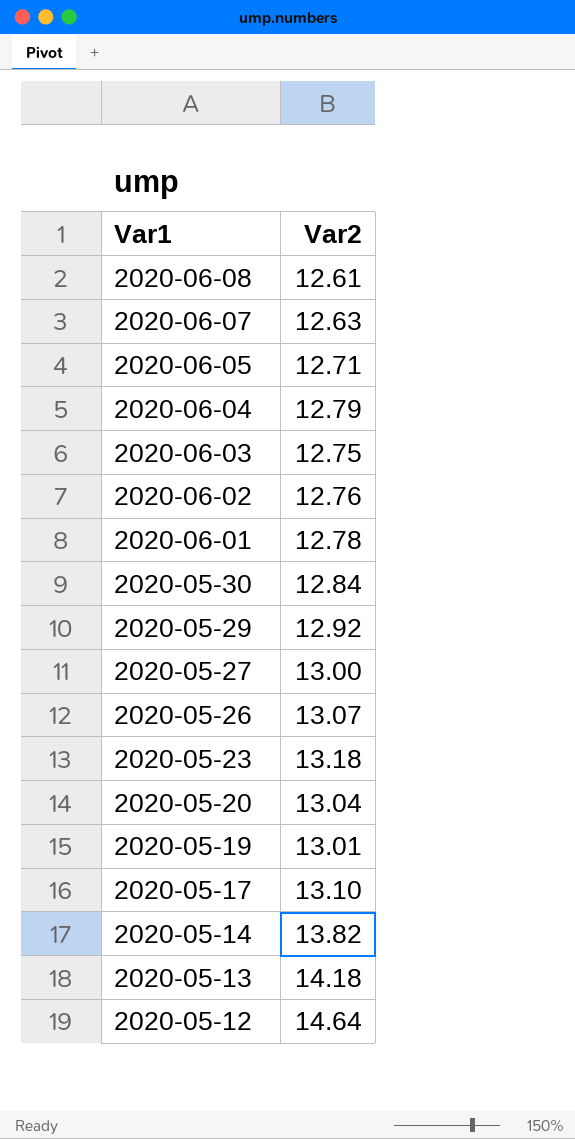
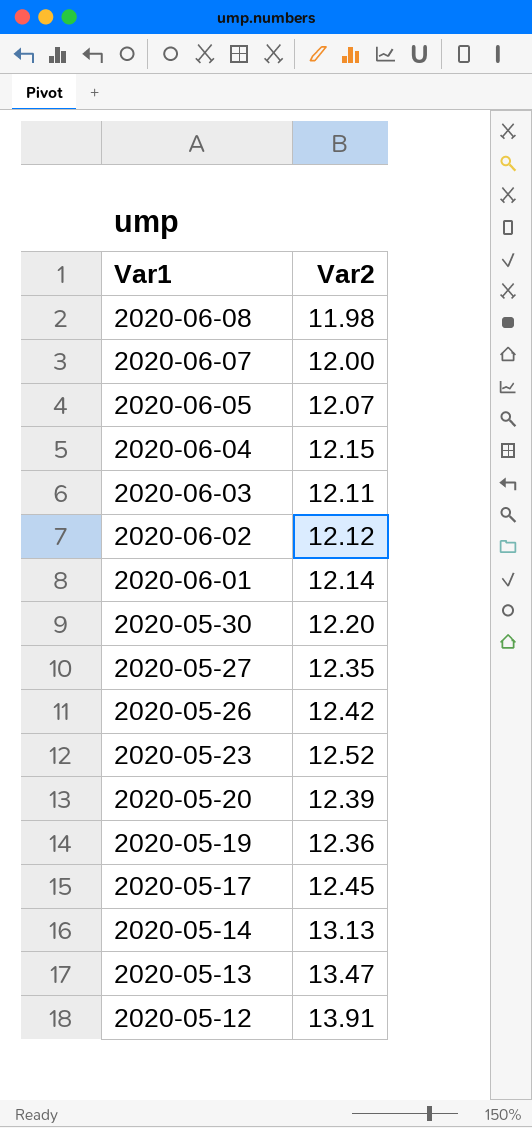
row 2020-05-29: 12.92 -> none
2020-06-08 | Var2: 12.61 -> 11.98
2020-06-07 | Var2: 12.63 -> 12.00
2020-06-05 | Var2: 12.71 -> 12.07
2020-06-04 | Var2: 12.79 -> 12.15
2020-06-03 | Var2: 12.75 -> 12.11
2020-06-02 | Var2: 12.76 -> 12.12
2020-06-01 | Var2: 12.78 -> 12.14
2020-05-30 | Var2: 12.84 -> 12.20
2020-05-27 | Var2: 13.00 -> 12.35
2020-05-26 | Var2: 13.07 -> 12.42
2020-05-23 | Var2: 13.18 -> 12.52
2020-05-20 | Var2: 13.04 -> 12.39
2020-05-19 | Var2: 13.01 -> 12.36
2020-05-17 | Var2: 13.10 -> 12.45
2020-05-14 | Var2: 13.82 -> 13.13
2020-05-13 | Var2: 14.18 -> 13.47
2020-05-12 | Var2: 14.64 -> 13.91

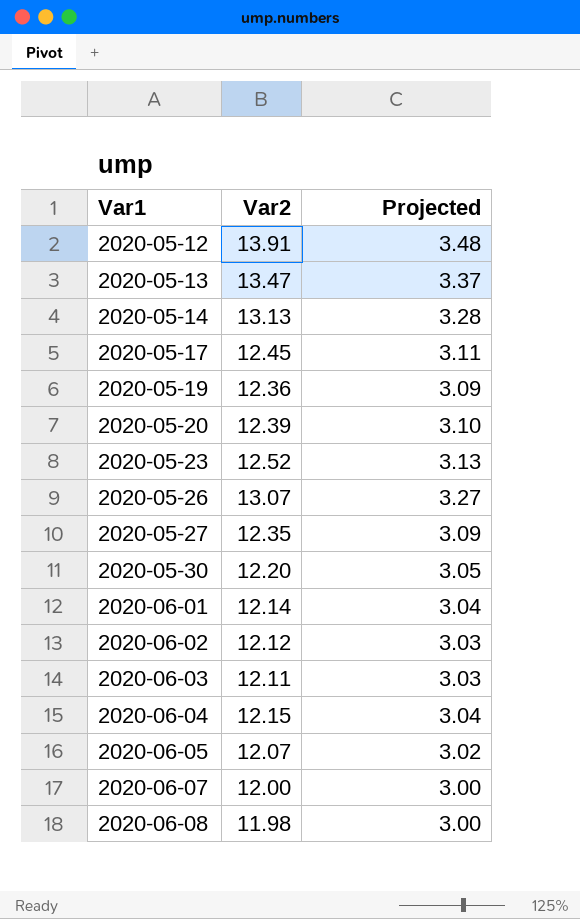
row order: Var1 descending -> Var1 ascending
column Projected | formula: none -> [Var2] * 0.25
2020-05-26 | Var2: 12.42 -> 13.07

